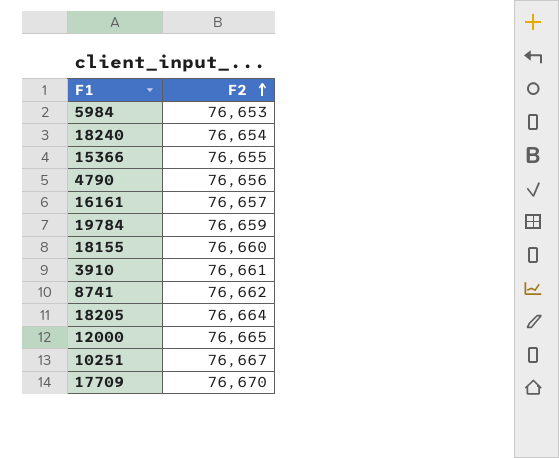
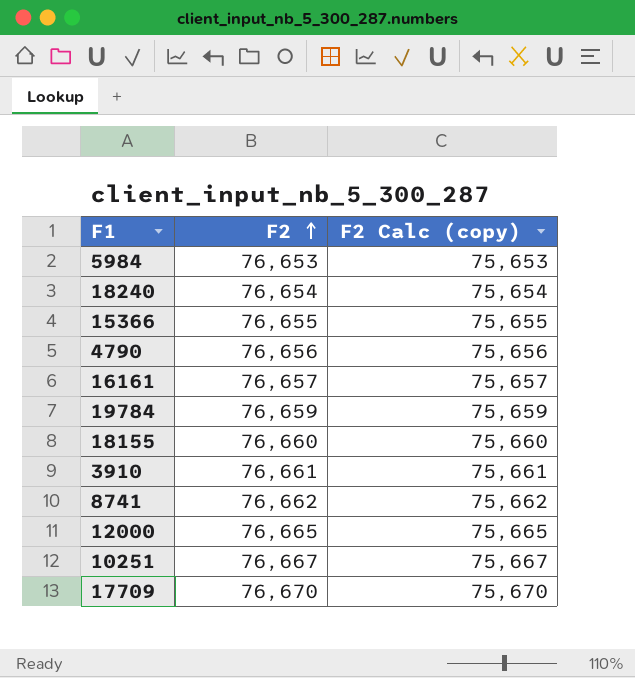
column F2 Calc (copy) | formula: none -> [F2] - 1000
row 18205: 76,664 -> none

